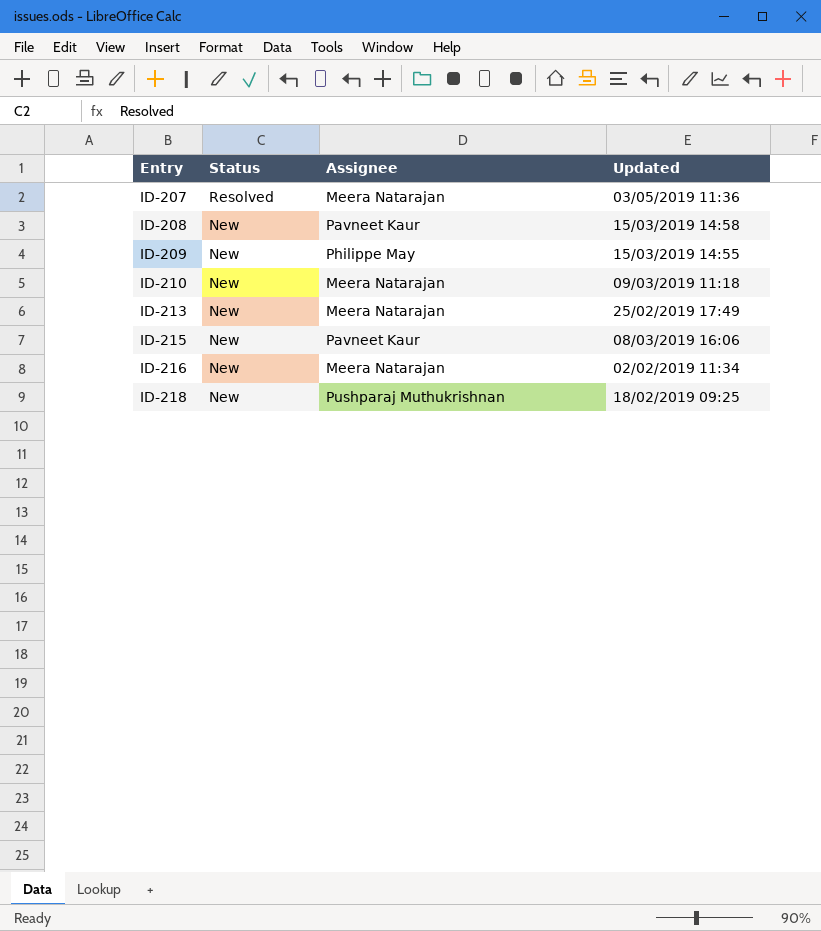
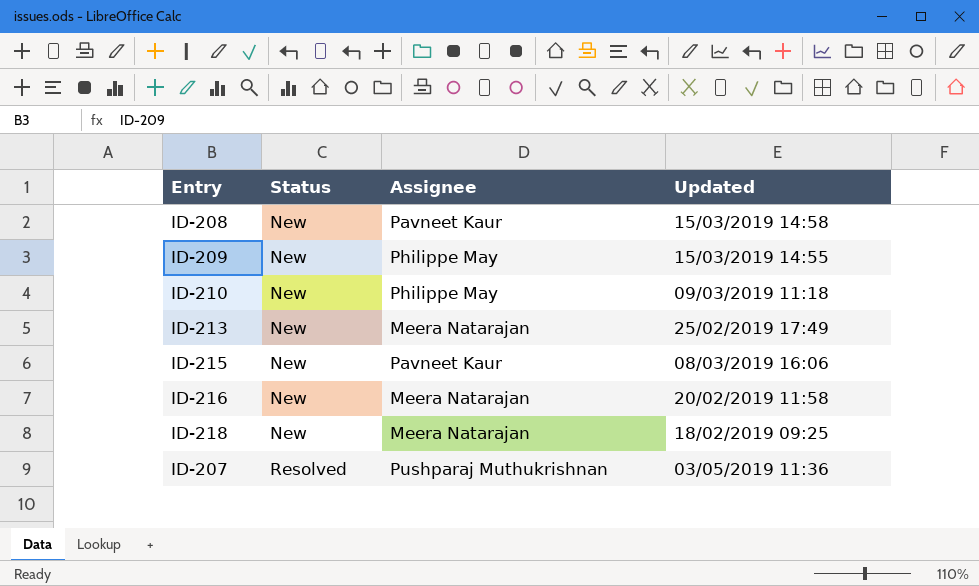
row order: Entry ascending -> Status ascending
ID-210 | Assignee: Meera Natarajan -> Philippe May
ID-216 | Updated: 02/02/2019 11:34 -> 20/02/2019 11:58
ID-218 | Assignee: Pushparaj Muthukrishnan -> Meera Natarajan
ID-207 | Assignee: Meera Natarajan -> Pushparaj Muthukrishnan

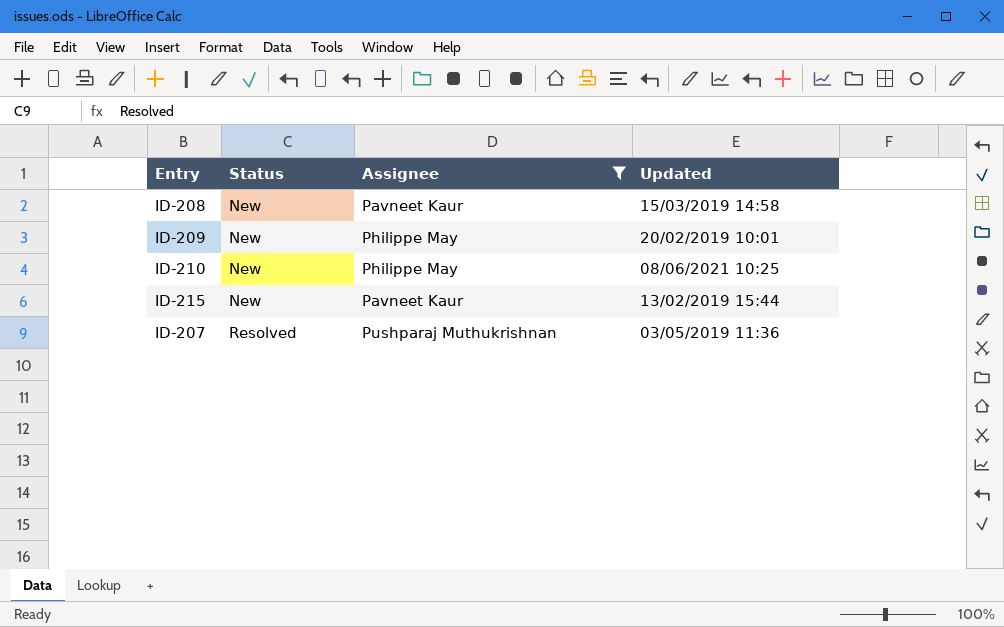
filter: none -> Assignee != Meera Natarajan
ID-209 | Updated: 15/03/2019 14:55 -> 20/02/2019 10:01
ID-210 | Updated: 09/03/2019 11:18 -> 08/06/2021 10:25
ID-215 | Updated: 08/03/2019 16:06 -> 13/02/2019 15:44

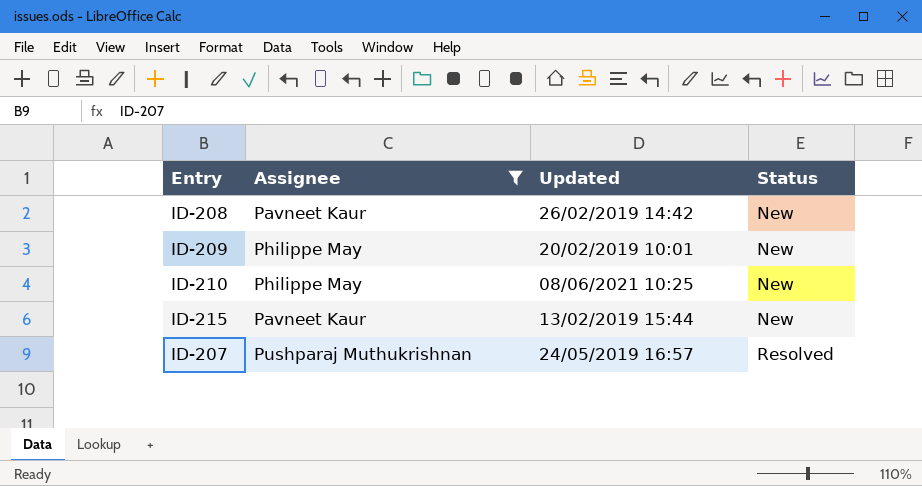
column Status | position: 2 -> 4
ID-208 | Updated: 15/03/2019 14:58 -> 26/02/2019 14:42
ID-207 | Updated: 03/05/2019 11:36 -> 24/05/2019 16:57

